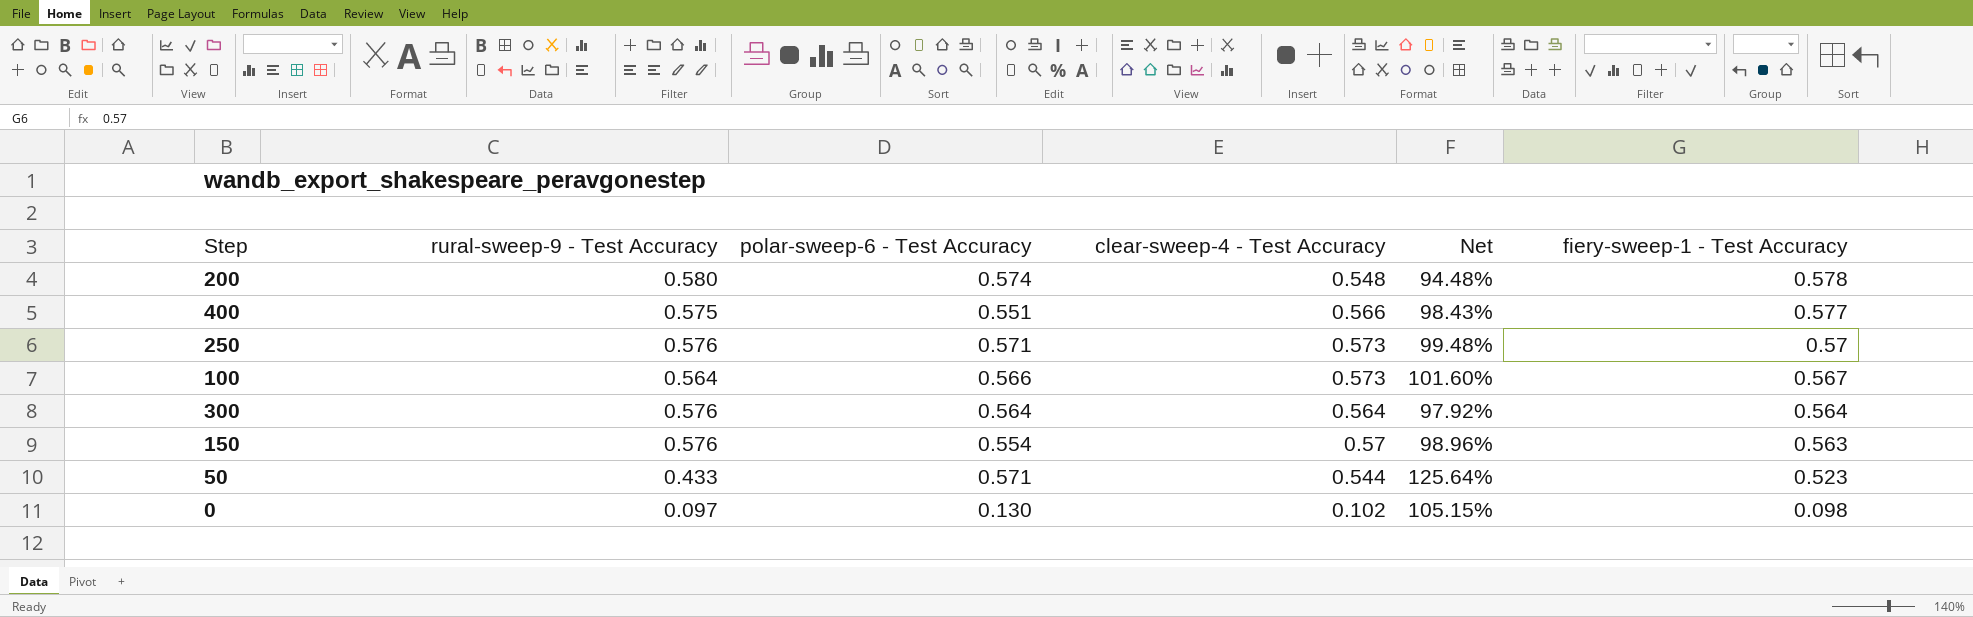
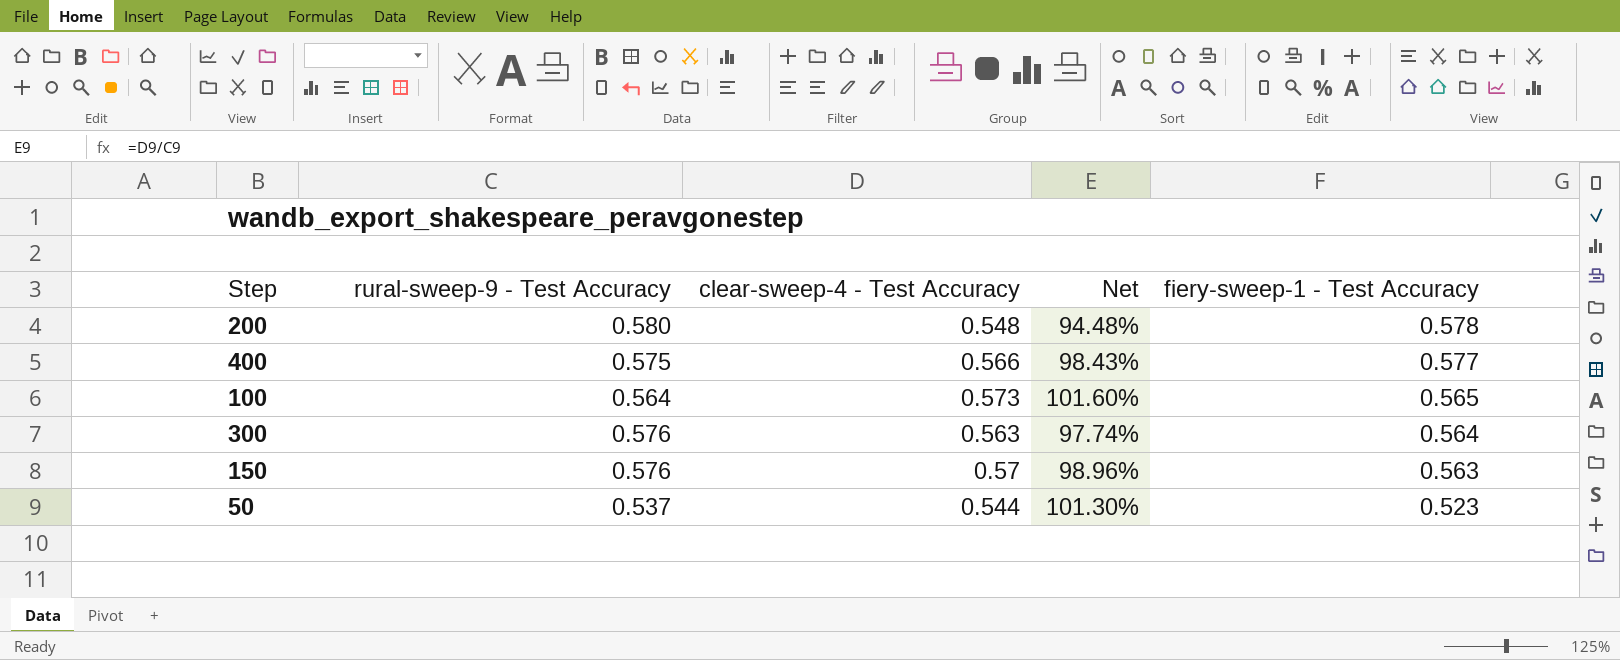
column polar-sweep-6 - Test Accuracy | position: 3 -> none
row 250: 0.576 | 0.571 | 0.573 | 99.48% | 0.57 -> none
row 0: 0.097 | 0.130 | 0.102 | 105.15% | 0.098 -> none
100 | fiery-sweep-1 - Test Accuracy: 0.567 -> 0.565
300 | clear-sweep-4 - Test Accuracy: 0.564 -> 0.563
300 | Net: 97.92% -> 97.74%
50 | rural-sweep-9 - Test Accuracy: 0.433 -> 0.537
50 | Net: 125.64% -> 101.30%

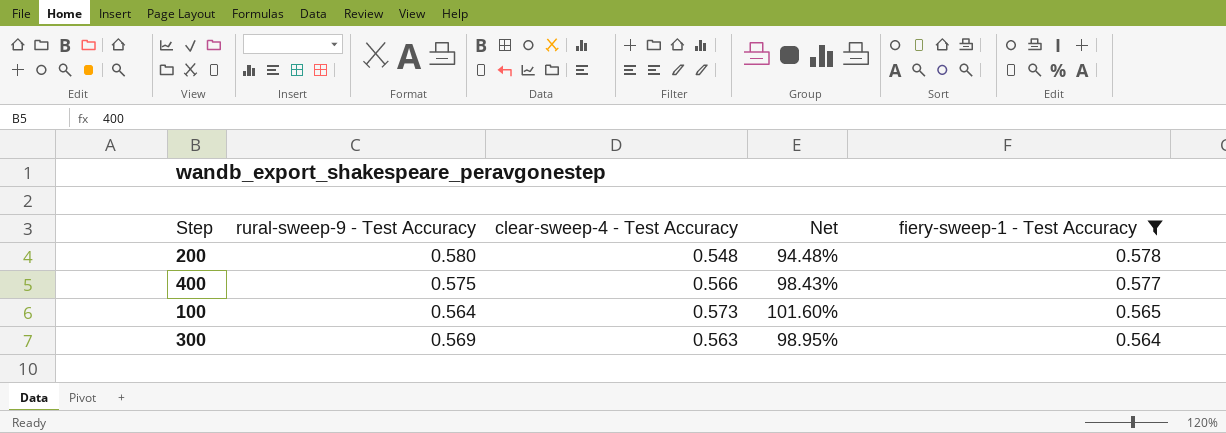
filter: none -> fiery-sweep-1 - Test Accuracy >= 0.564
300 | rural-sweep-9 - Test Accuracy: 0.576 -> 0.569
300 | Net: 97.74% -> 98.95%

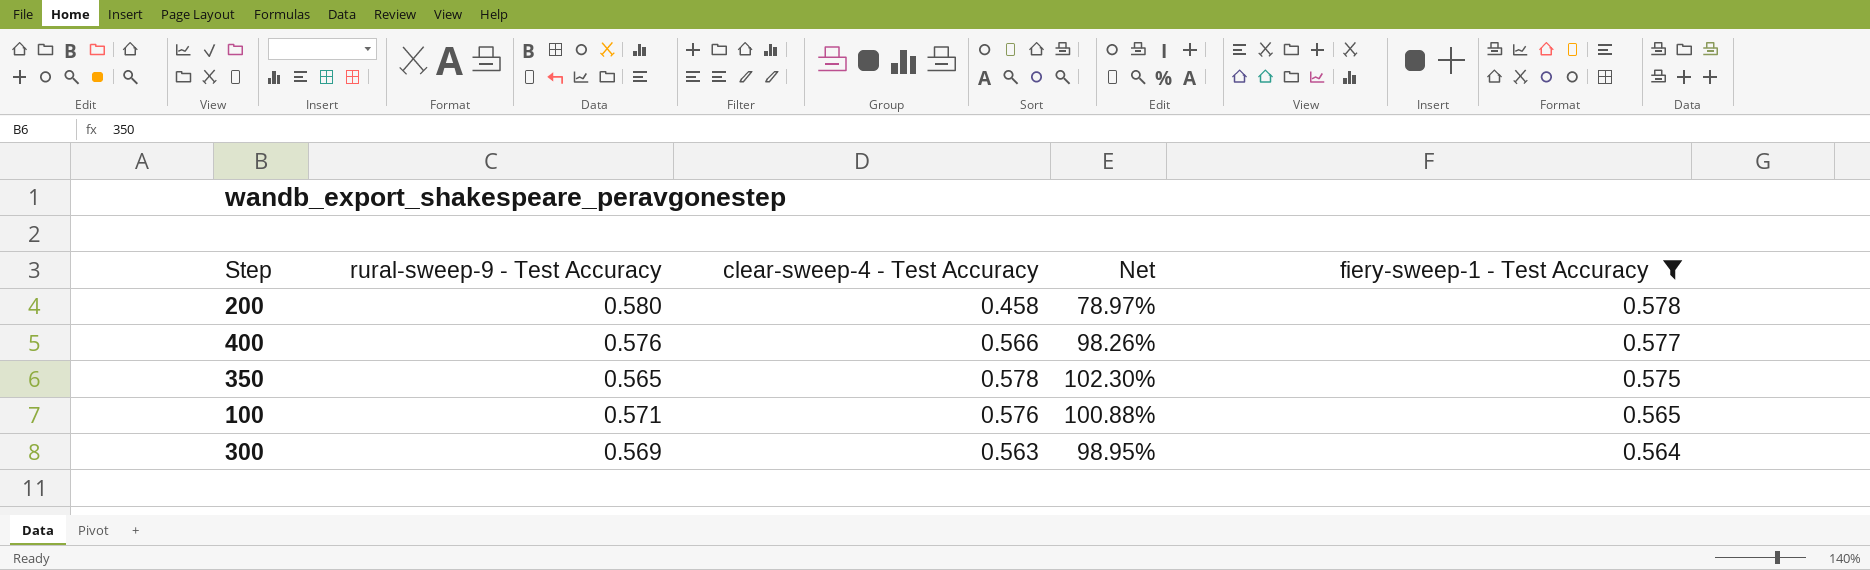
200 | clear-sweep-4 - Test Accuracy: 0.548 -> 0.458
200 | Net: 94.48% -> 78.97%
400 | rural-sweep-9 - Test Accuracy: 0.575 -> 0.576
400 | Net: 98.43% -> 98.26%
row 350: none -> 0.565 | 0.578 | 102.30% | 0.575
100 | rural-sweep-9 - Test Accuracy: 0.564 -> 0.571
100 | clear-sweep-4 - Test Accuracy: 0.573 -> 0.576
100 | Net: 101.60% -> 100.88%

